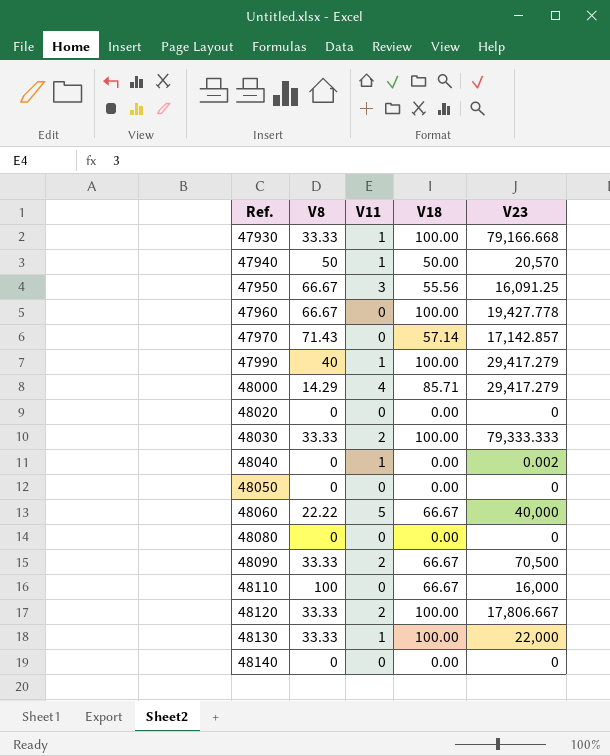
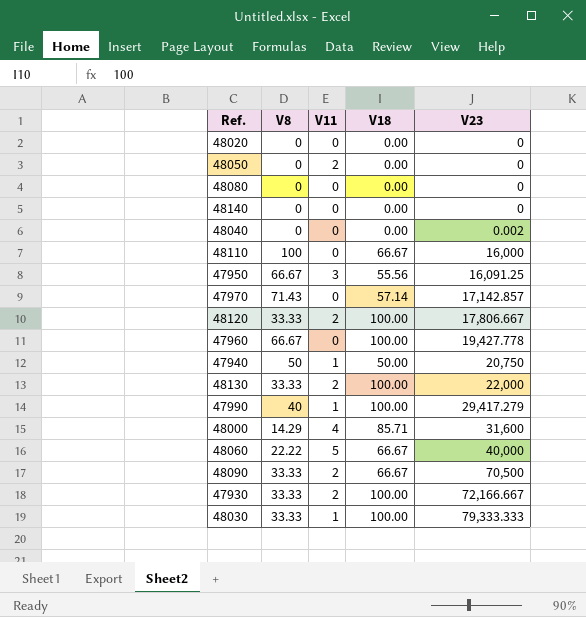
row order: Ref. ascending -> V23 ascending
48050 | V11: 0 -> 2
48040 | V11: 1 -> 0
47940 | V23: 20,570 -> 20,750
48130 | V11: 1 -> 2
48000 | V23: 29,417.279 -> 31,600
47930 | V11: 1 -> 2
47930 | V23: 79,166.668 -> 72,166.667
48030 | V11: 2 -> 1

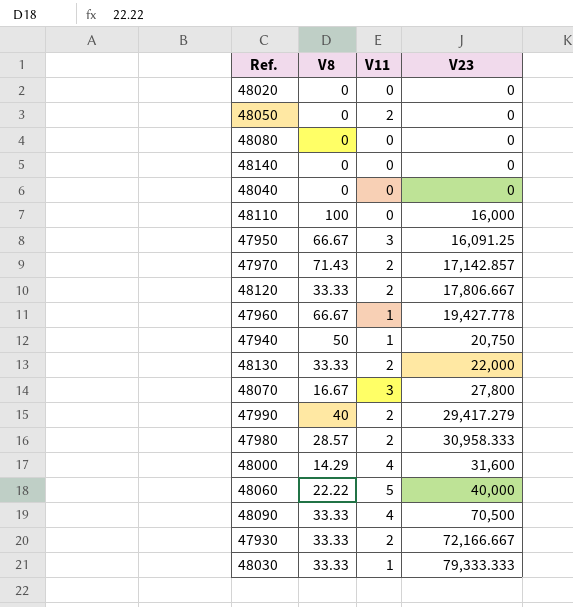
column V18 | position: 4 -> none
48040 | V23: 0.002 -> 0
47970 | V11: 0 -> 2
47960 | V11: 0 -> 1
row 48070: none -> 16.67 | 3 | 27,800
47990 | V11: 1 -> 2
row 47980: none -> 28.57 | 2 | 30,958.333
48090 | V11: 2 -> 4

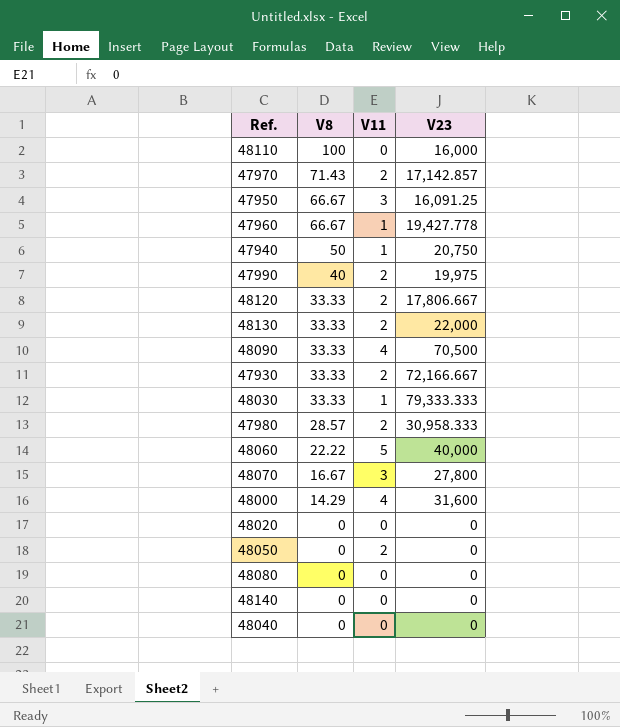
row order: V23 ascending -> V8 descending
47990 | V23: 29,417.279 -> 19,975

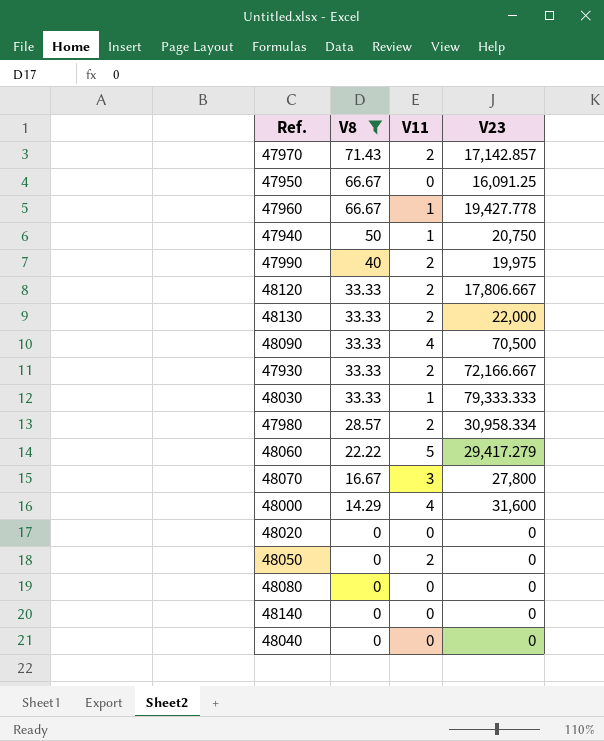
filter: none -> V8 != 100
47950 | V11: 3 -> 0
47980 | V23: 30,958.333 -> 30,958.334
48060 | V23: 40,000 -> 29,417.279

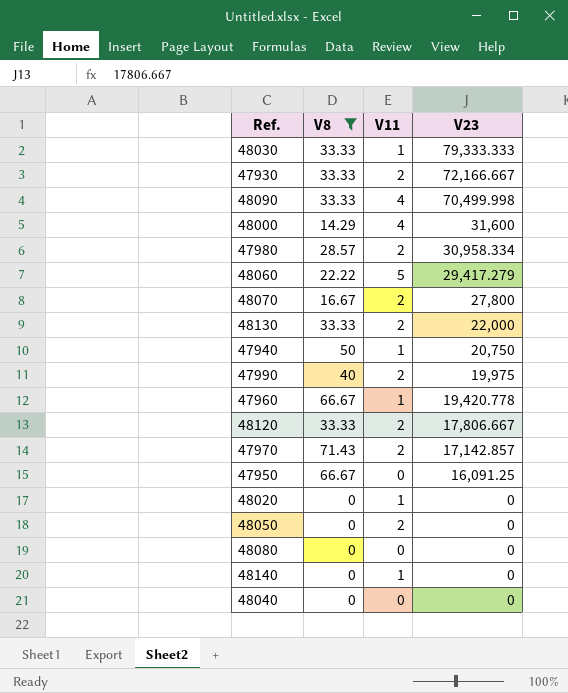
row order: V8 descending -> V23 descending
48090 | V23: 70,500 -> 70,499.998
48070 | V11: 3 -> 2
47960 | V23: 19,427.778 -> 19,420.778
48020 | V11: 0 -> 1
48140 | V11: 0 -> 1

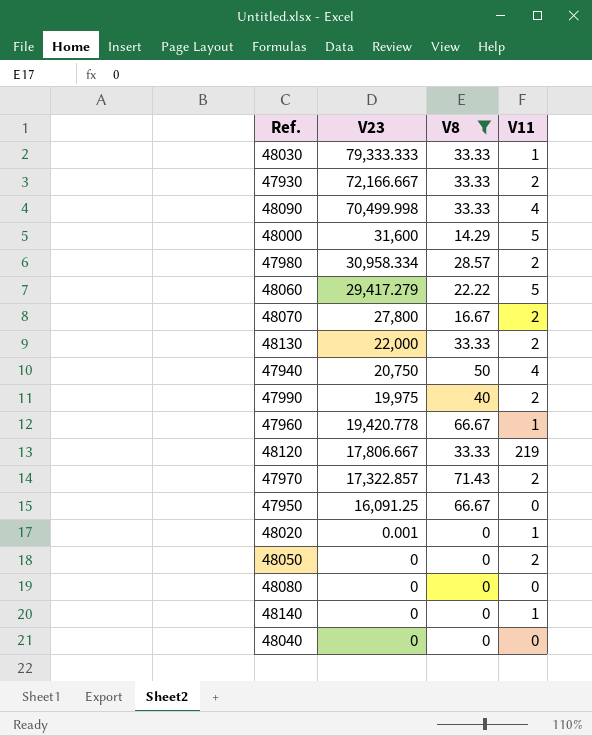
column V23 | position: 4 -> 2
48000 | V11: 4 -> 5
47940 | V11: 1 -> 4
48120 | V11: 2 -> 219
47970 | V23: 17,142.857 -> 17,322.857
48020 | V23: 0 -> 0.001

